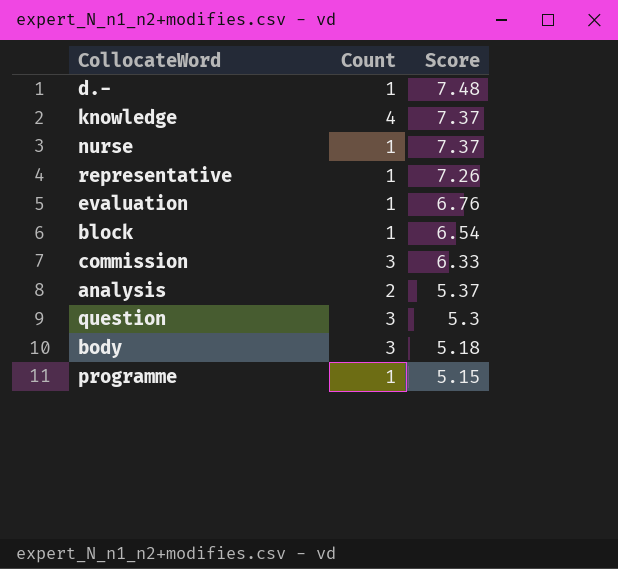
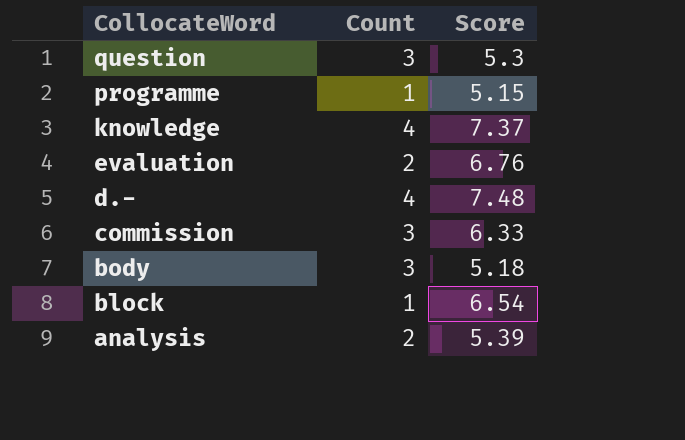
row order: Score descending -> CollocateWord descending
row nurse: 1 | 7.37 -> none
row representative: 1 | 7.26 -> none
evaluation | Count: 1 -> 2
d.- | Count: 1 -> 4
analysis | Score: 5.37 -> 5.39

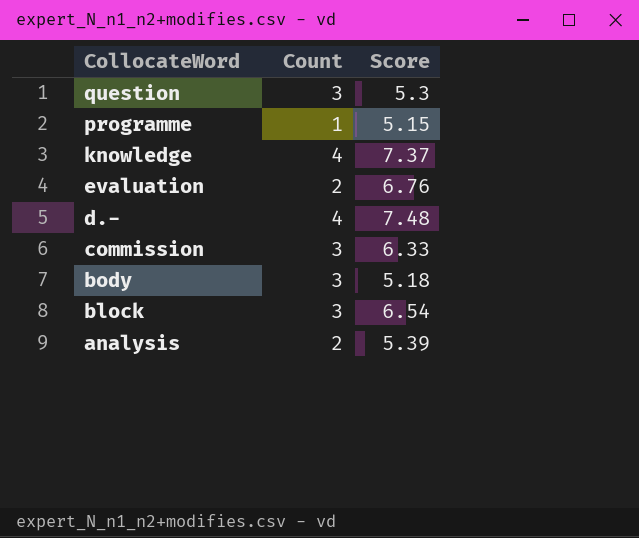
block | Count: 1 -> 3

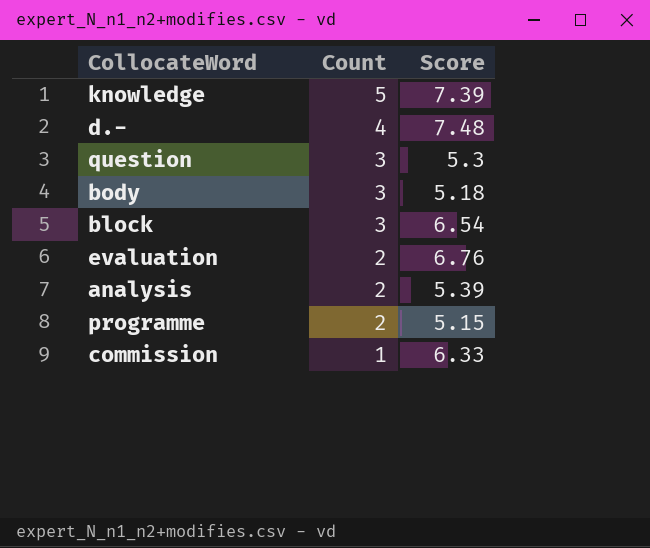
row order: CollocateWord descending -> Count descending
knowledge | Count: 4 -> 5
knowledge | Score: 7.37 -> 7.39
programme | Count: 1 -> 2
commission | Count: 3 -> 1

